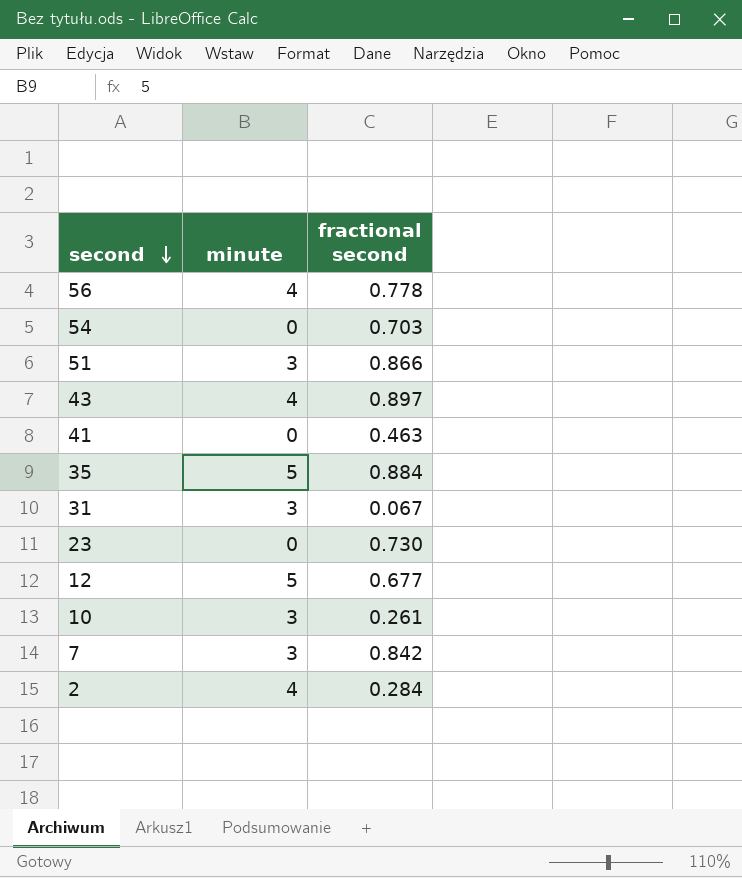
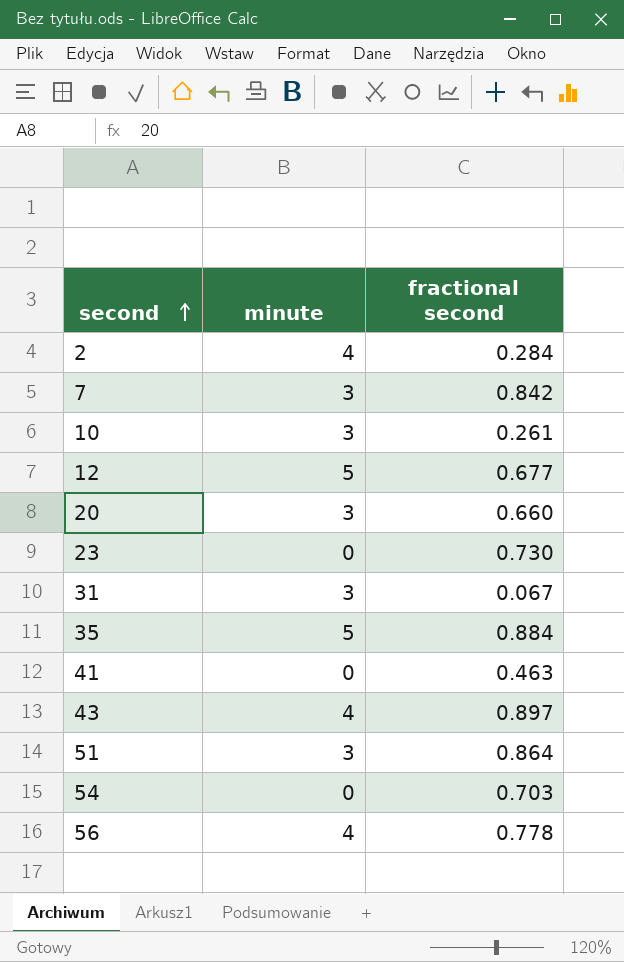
row order: second descending -> second ascending
row 20: none -> 3 | 0.660
51 | fractional second: 0.866 -> 0.864

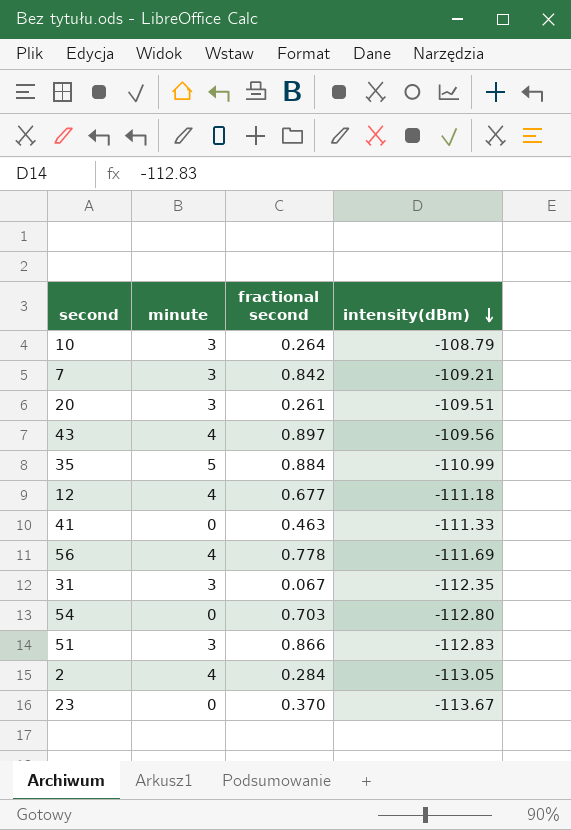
row order: second ascending -> intensity(dBm) descending
column intensity(dBm) | position: none -> 4
10 | fractional second: 0.261 -> 0.264
20 | fractional second: 0.660 -> 0.261
12 | minute: 5 -> 4
51 | fractional second: 0.864 -> 0.866
23 | fractional second: 0.730 -> 0.370

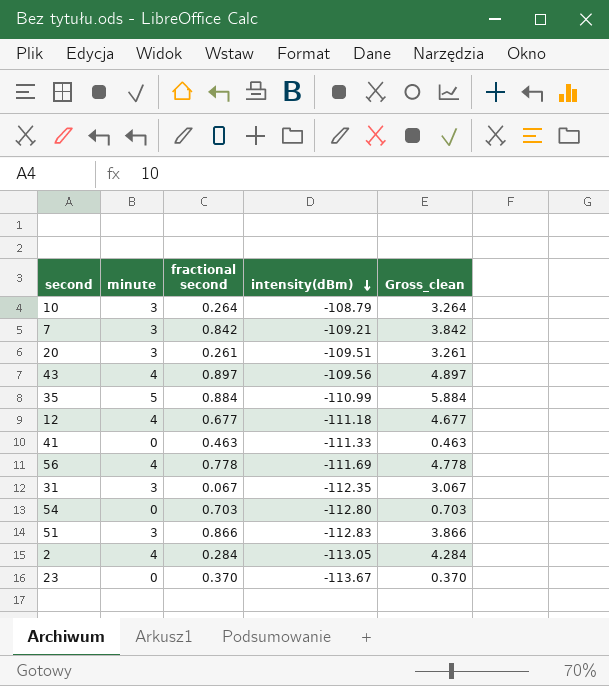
column Gross_clean | formula: none -> [minute] + [fractional second]

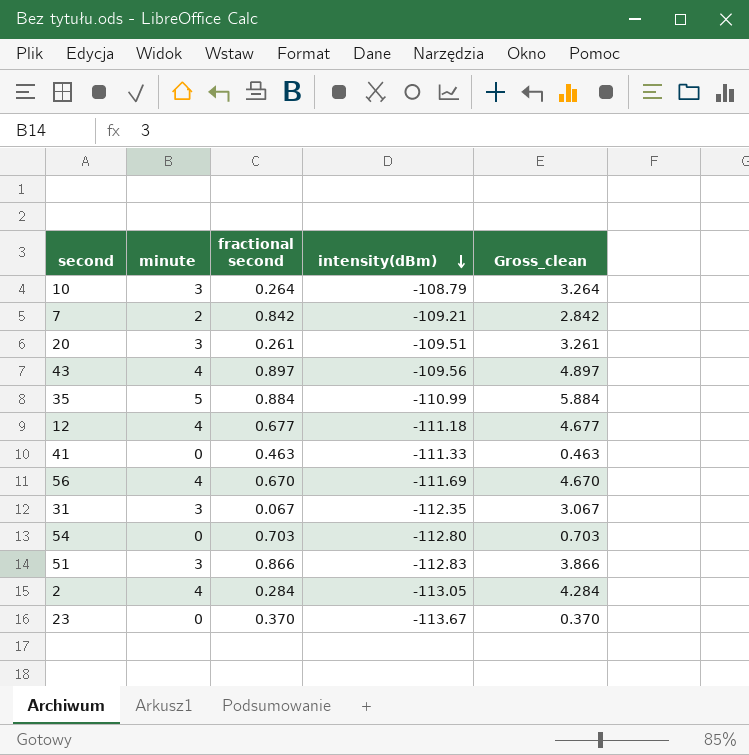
7 | minute: 3 -> 2
7 | Gross_clean: 3.842 -> 2.842
56 | fractional second: 0.778 -> 0.670
56 | Gross_clean: 4.778 -> 4.670

